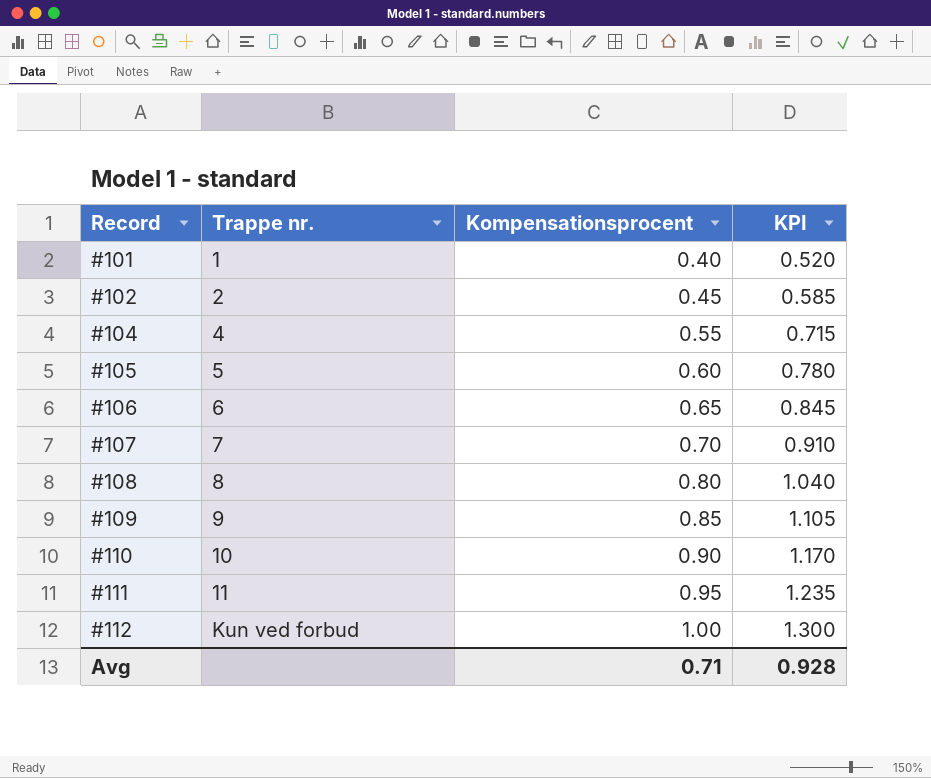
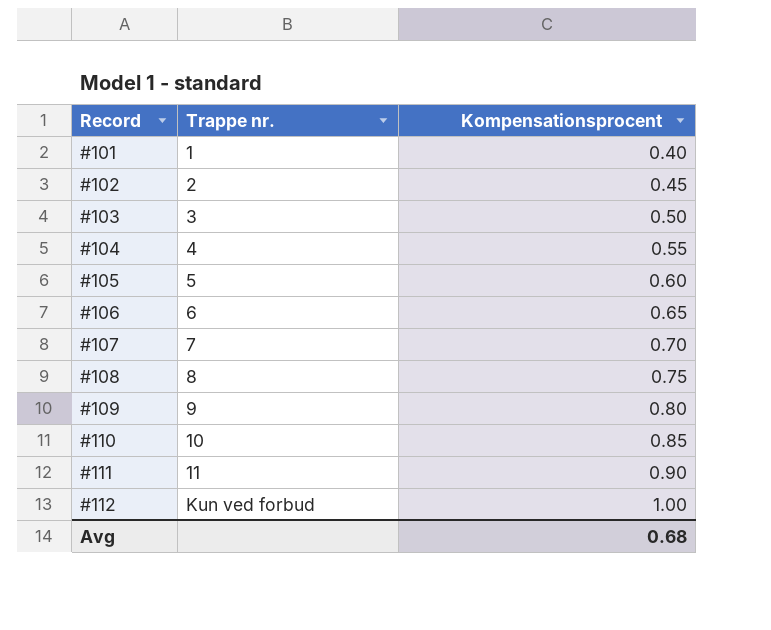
column KPI | formula: [Kompensationsprocent] * 1.3 -> none
row #103: none -> 3 | 0.50
#108 | Kompensationsprocent: 0.80 -> 0.75
#109 | Kompensationsprocent: 0.85 -> 0.80
#110 | Kompensationsprocent: 0.90 -> 0.85
#111 | Kompensationsprocent: 0.95 -> 0.90
Avg | Kompensationsprocent: 0.71 -> 0.68

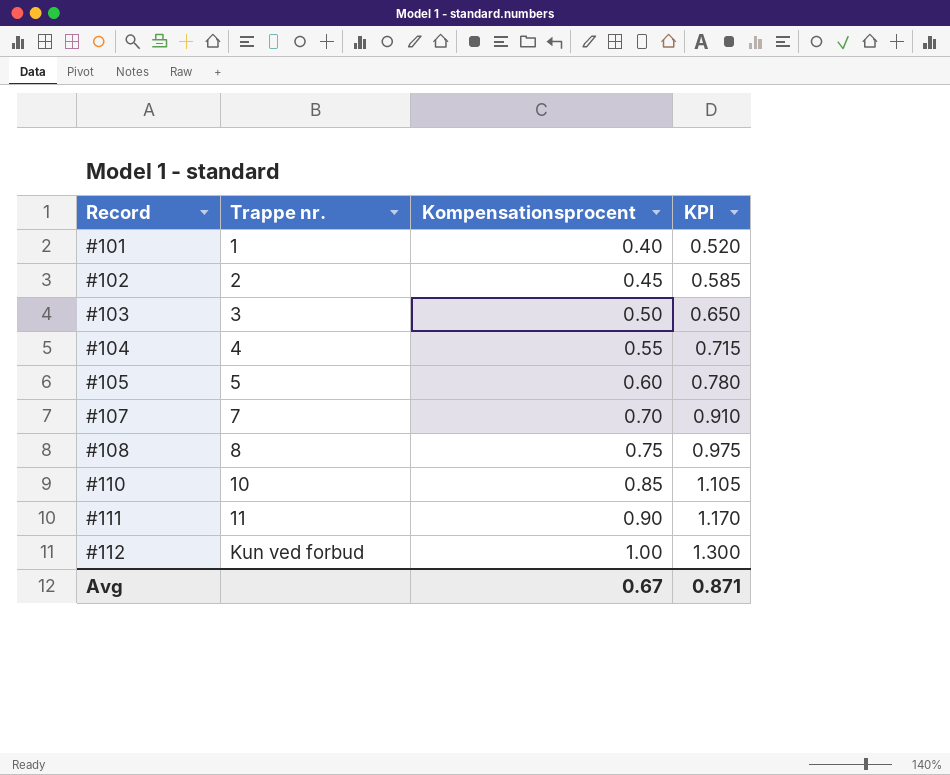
column KPI | formula: none -> [Kompensationsprocent] * 1.3
row #106: 6 | 0.65 -> none
row #109: 9 | 0.80 -> none
Avg | Kompensationsprocent: 0.68 -> 0.67

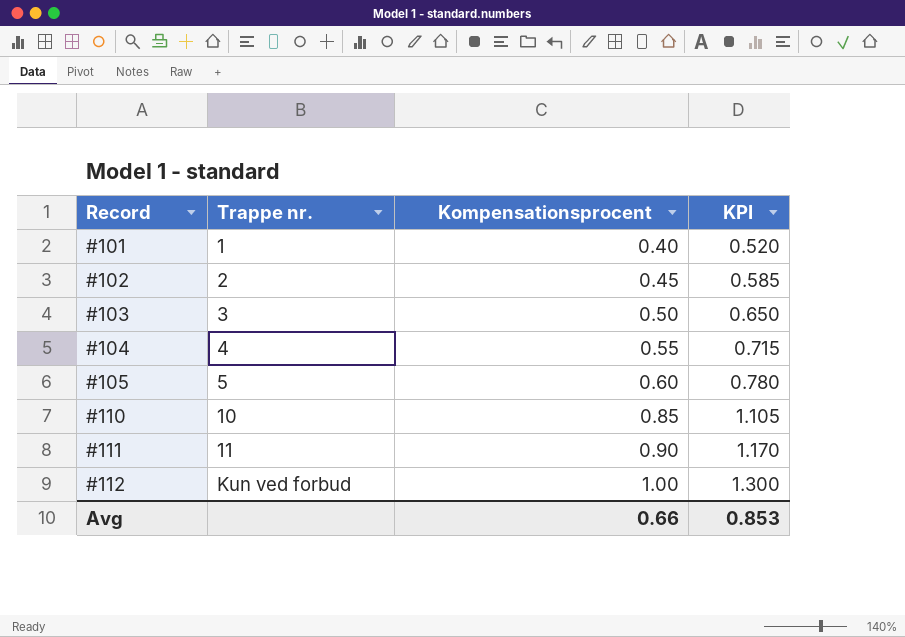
row #107: 7 | 0.70 | 0.910 -> none
row #108: 8 | 0.75 | 0.975 -> none
Avg | Kompensationsprocent: 0.67 -> 0.66
Avg | KPI: 0.871 -> 0.853

